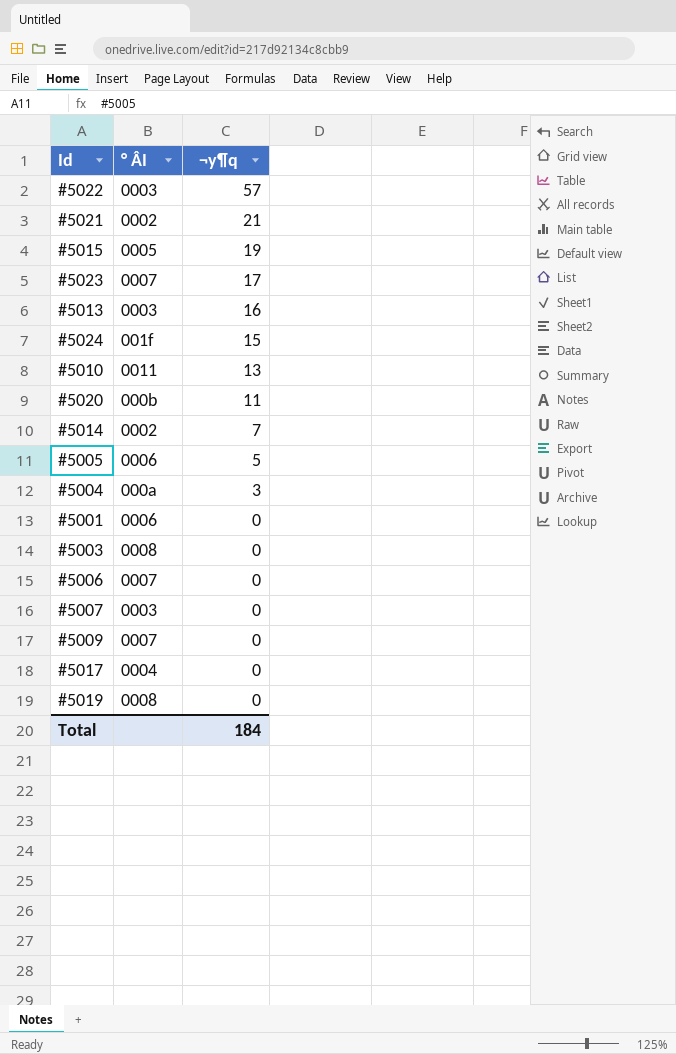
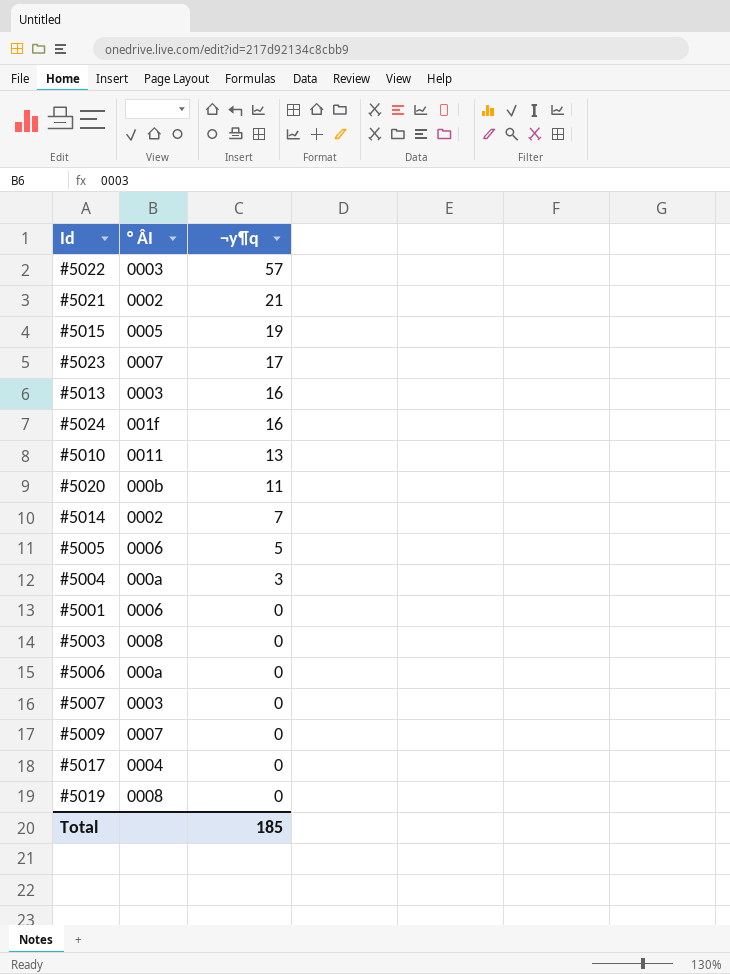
#5024 | ¬y¶q: 15 -> 16
#5006 | ° ÂI: 0007 -> 000a
Total | ¬y¶q: 184 -> 185

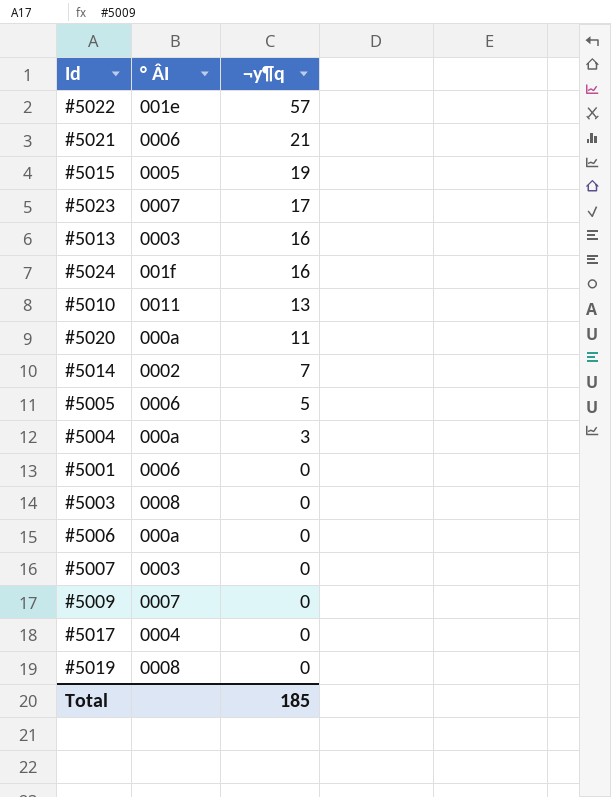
#5022 | ° ÂI: 0003 -> 001e
#5021 | ° ÂI: 0002 -> 0006
#5020 | ° ÂI: 000b -> 000a

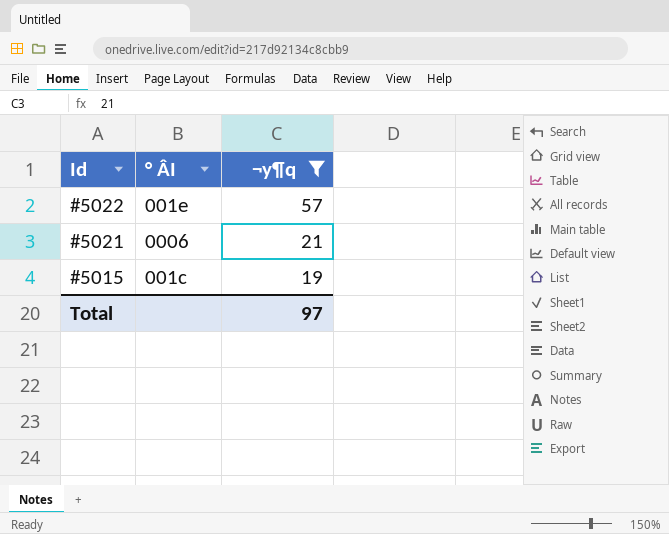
filter: none -> ¬y¶q >= 19
#5015 | ° ÂI: 0005 -> 001c
Total | ¬y¶q: 185 -> 97

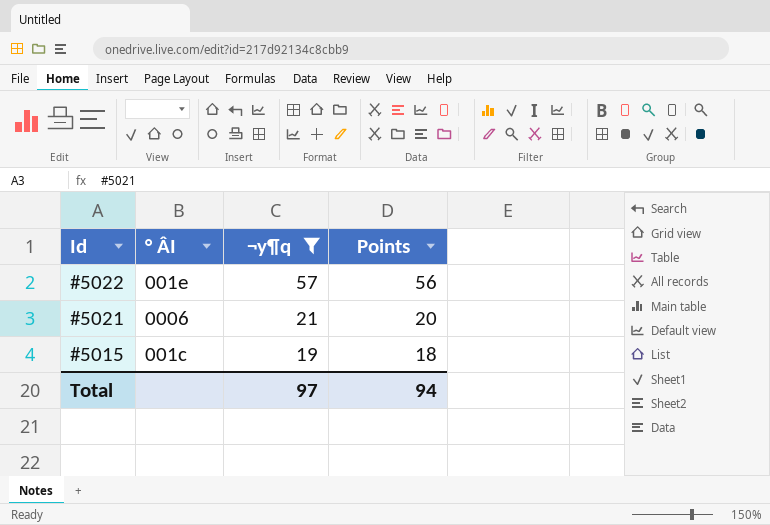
column Points | formula: none -> [¬y¶q] - 1

